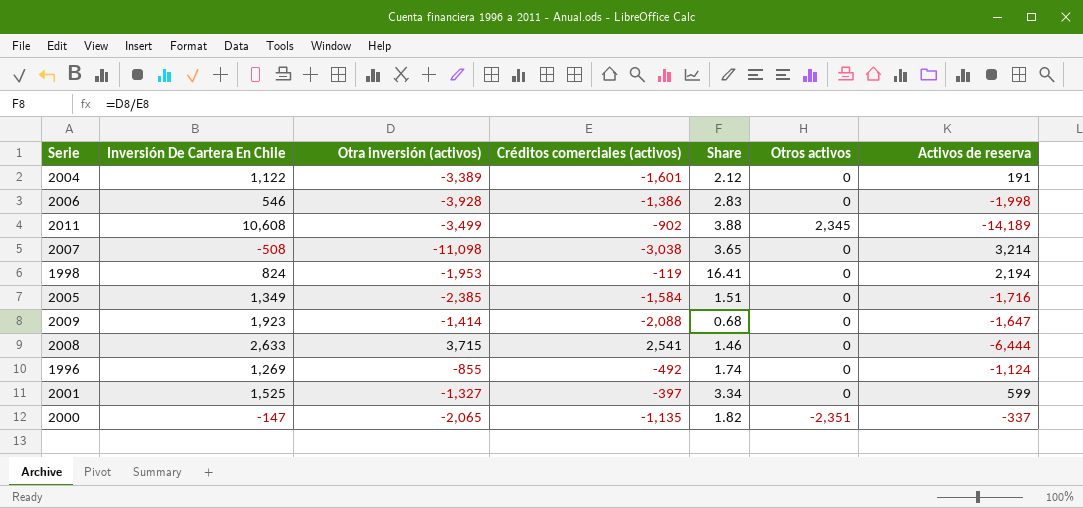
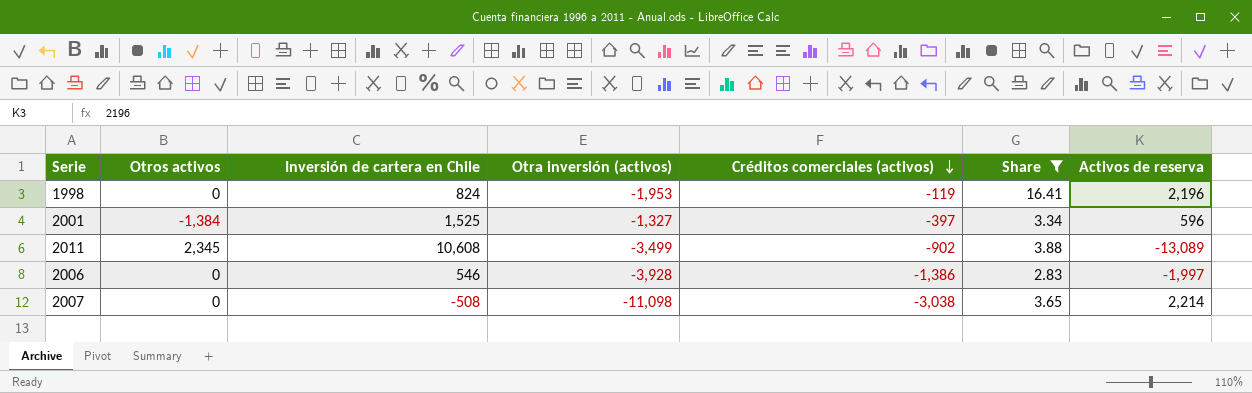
filter: none -> Share >= 2.83
row order: none -> Créditos comerciales (activos) descending
column Otros activos | position: 6 -> 2
column name: Inversión De Cartera En Chile -> Inversión de cartera en Chile
1998 | Activos de reserva: 2,194 -> 2,196
2001 | Otros activos: 0 -> -1,384
2001 | Activos de reserva: 599 -> 596
2011 | Activos de reserva: -14,189 -> -13,089
2006 | Activos de reserva: -1,998 -> -1,997
2007 | Activos de reserva: 3,214 -> 2,214

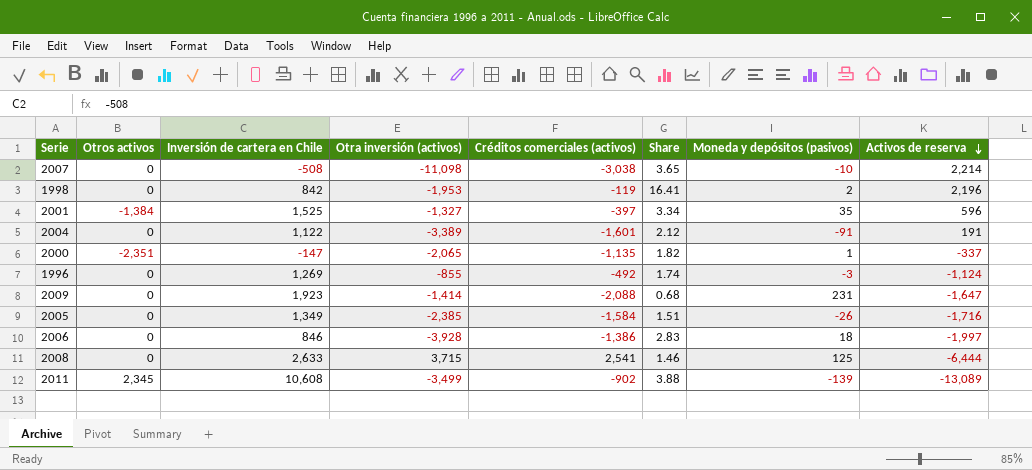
filter: Share >= 2.83 -> none
row order: Créditos comerciales (activos) descending -> Activos de reserva descending
column Moneda y depósitos (pasivos) | position: none -> 7
1998 | Inversión de cartera en Chile: 824 -> 842
2006 | Inversión de cartera en Chile: 546 -> 846

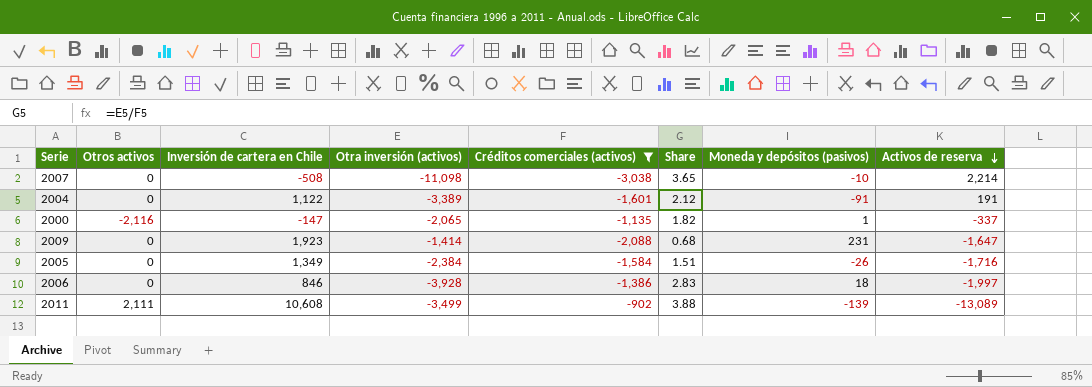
filter: none -> Créditos comerciales (activos) <= -902
2000 | Otros activos: -2,351 -> -2,116
2005 | Otra inversión (activos): -2,385 -> -2,384
2011 | Otros activos: 2,345 -> 2,111

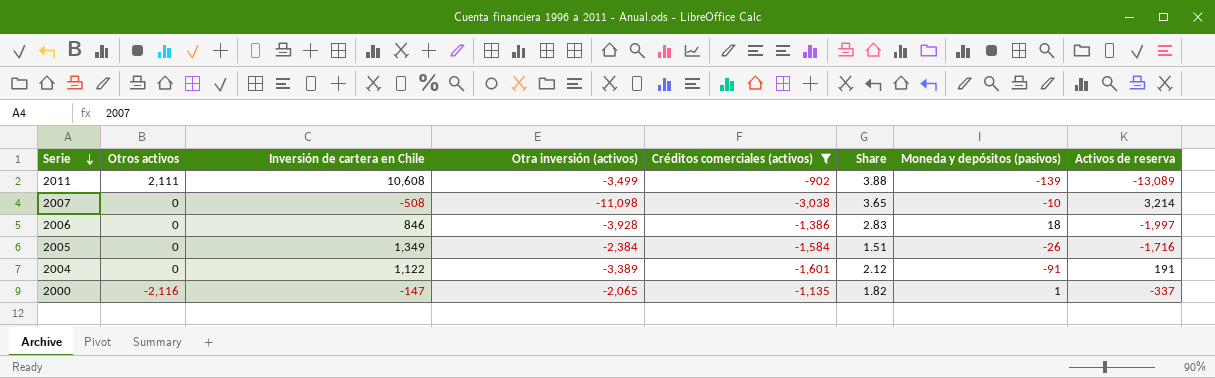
row order: Activos de reserva descending -> Serie descending
row 2009: 0 | 1,923 | -1,414 | -2,088 | 0.68 | 231 | -1,647 -> none
2007 | Activos de reserva: 2,214 -> 3,214

